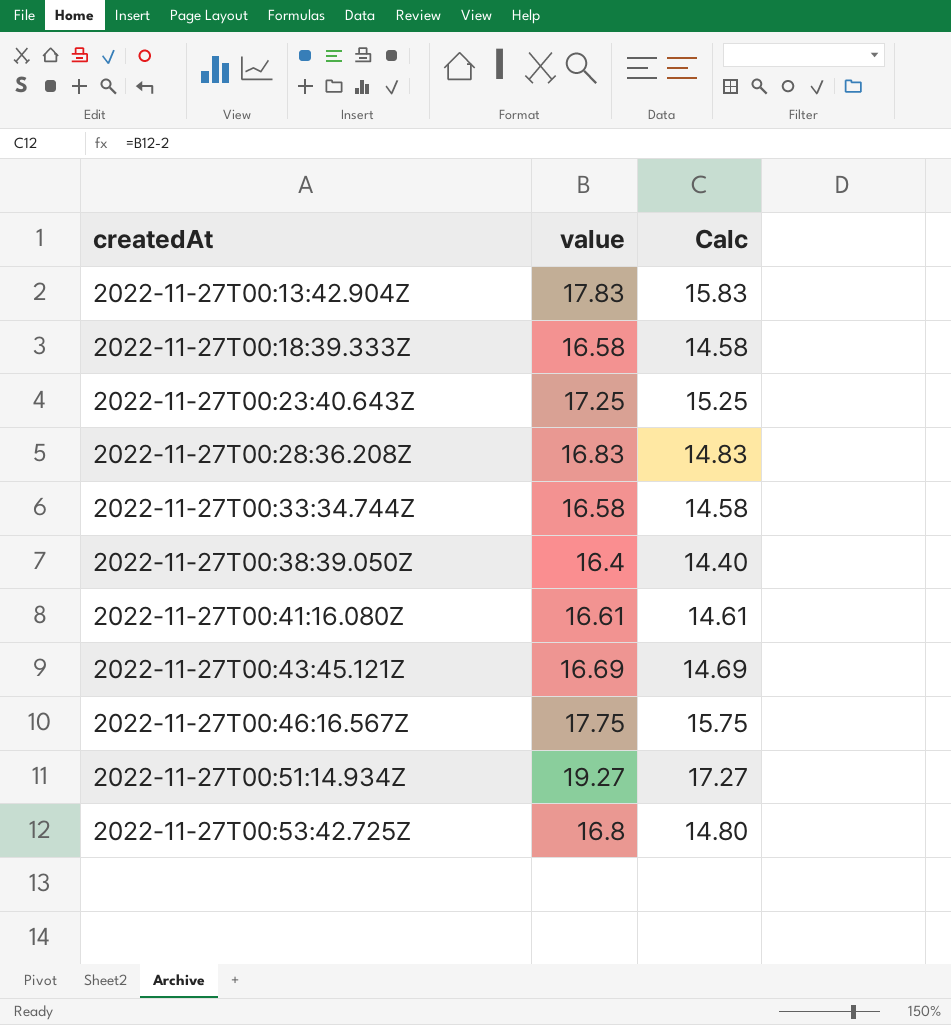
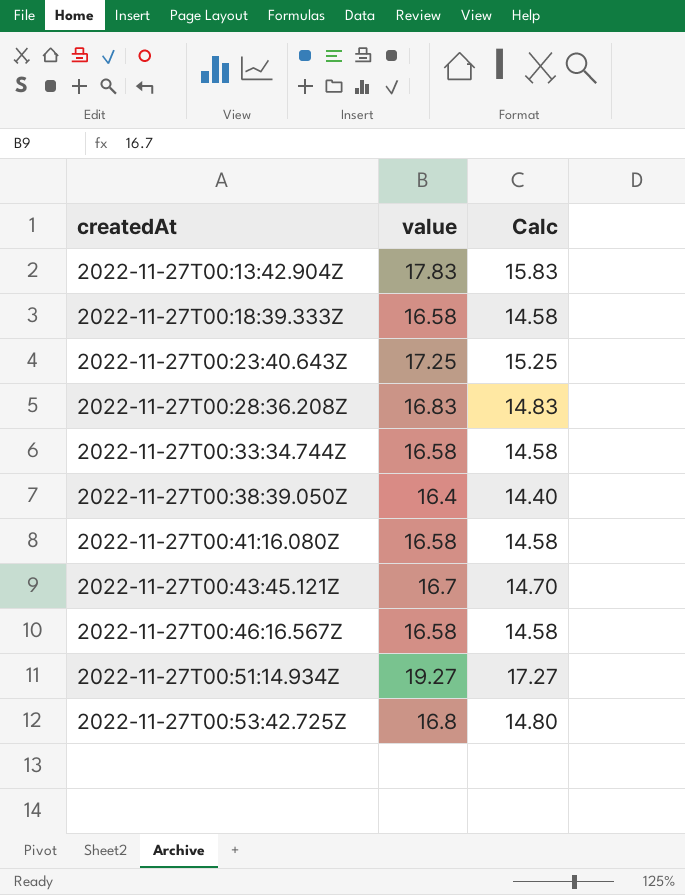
2022-11-27T00:41:16.080Z | value: 16.61 -> 16.58
2022-11-27T00:41:16.080Z | Calc: 14.61 -> 14.58
2022-11-27T00:43:45.121Z | value: 16.69 -> 16.7
2022-11-27T00:43:45.121Z | Calc: 14.69 -> 14.70
2022-11-27T00:46:16.567Z | value: 17.75 -> 16.58
2022-11-27T00:46:16.567Z | Calc: 15.75 -> 14.58

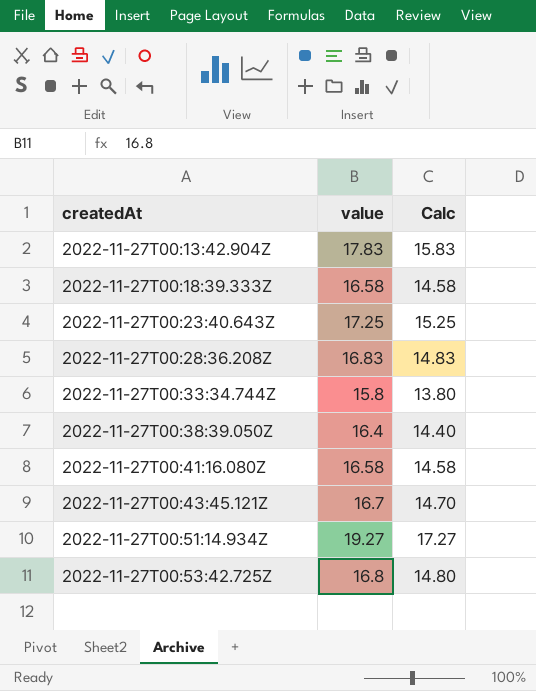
row 2022-11-27T00:46:16.567Z: 16.58 | 14.58 -> none
2022-11-27T00:33:34.744Z | value: 16.58 -> 15.8
2022-11-27T00:33:34.744Z | Calc: 14.58 -> 13.80

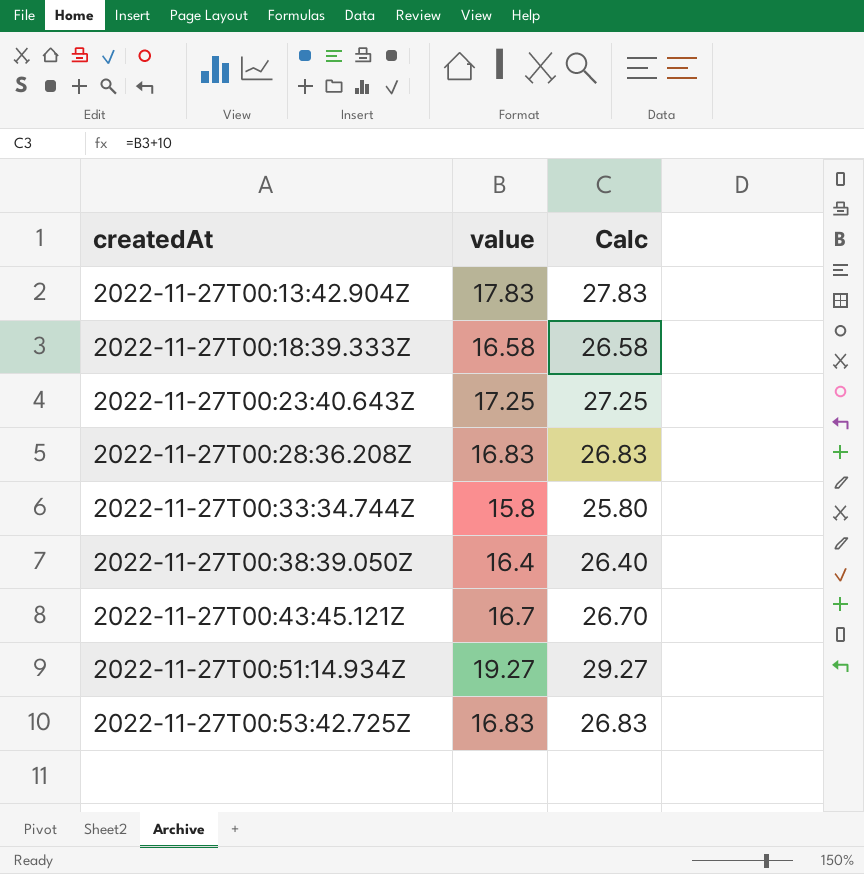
column Calc | formula: [value] - 2 -> [value] + 10
row 2022-11-27T00:41:16.080Z: 16.58 | 14.58 -> none
2022-11-27T00:53:42.725Z | value: 16.8 -> 16.83

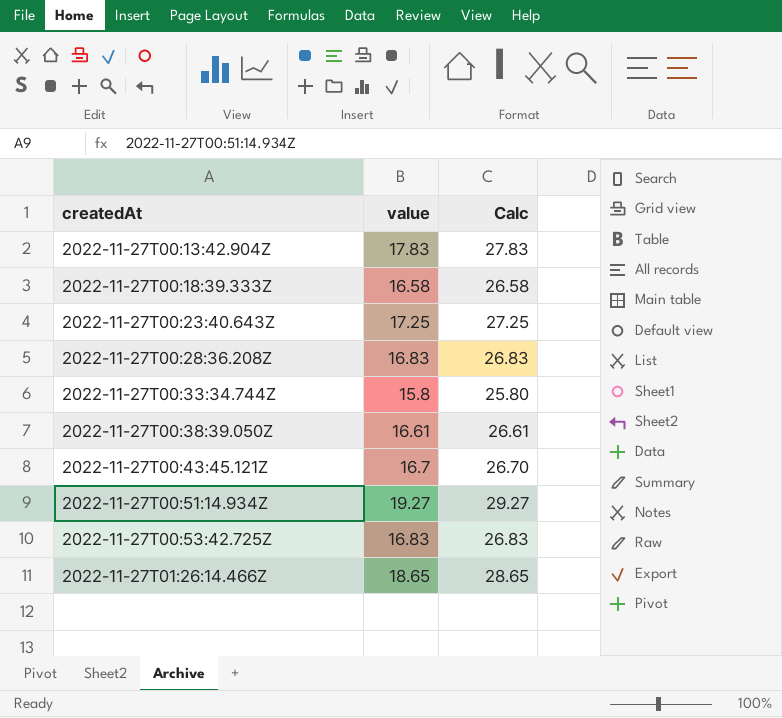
2022-11-27T00:38:39.050Z | value: 16.4 -> 16.61
2022-11-27T00:38:39.050Z | Calc: 26.40 -> 26.61
row 2022-11-27T01:26:14.466Z: none -> 18.65 | 28.65

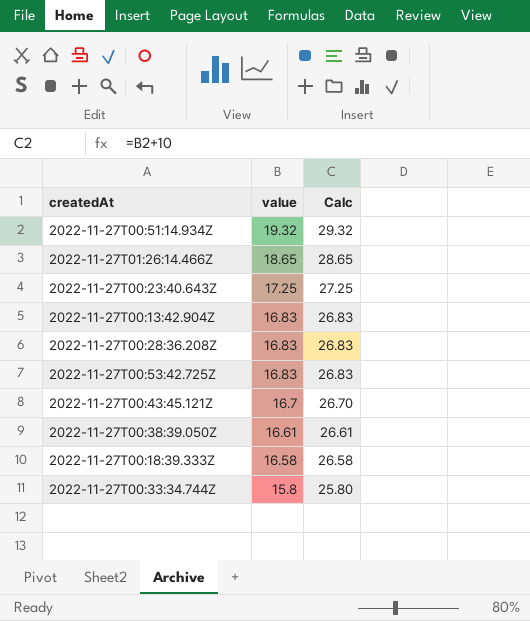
row order: createdAt ascending -> value descending
2022-11-27T00:51:14.934Z | value: 19.27 -> 19.32
2022-11-27T00:51:14.934Z | Calc: 29.27 -> 29.32
2022-11-27T00:13:42.904Z | value: 17.83 -> 16.83
2022-11-27T00:13:42.904Z | Calc: 27.83 -> 26.83

